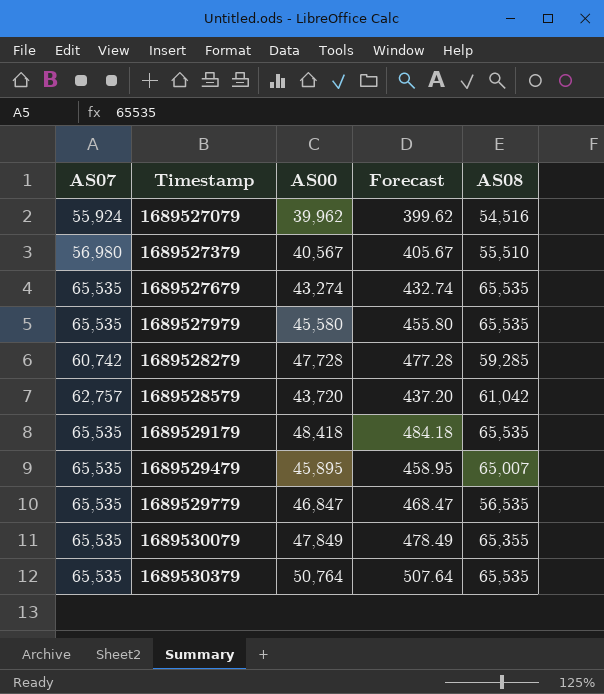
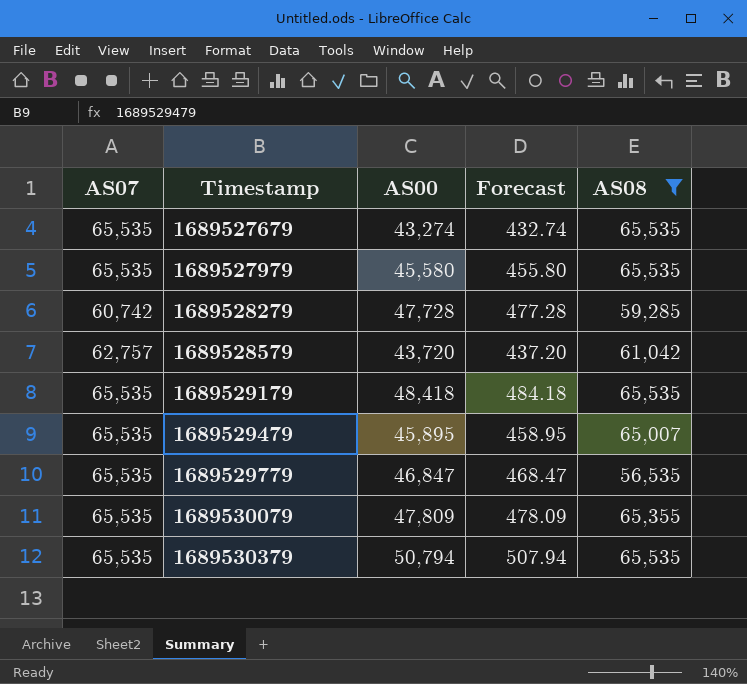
filter: none -> AS08 >= 56,535
1689530079 | AS00: 47,849 -> 47,809
1689530079 | Forecast: 478.49 -> 478.09
1689530379 | AS00: 50,764 -> 50,794
1689530379 | Forecast: 507.64 -> 507.94

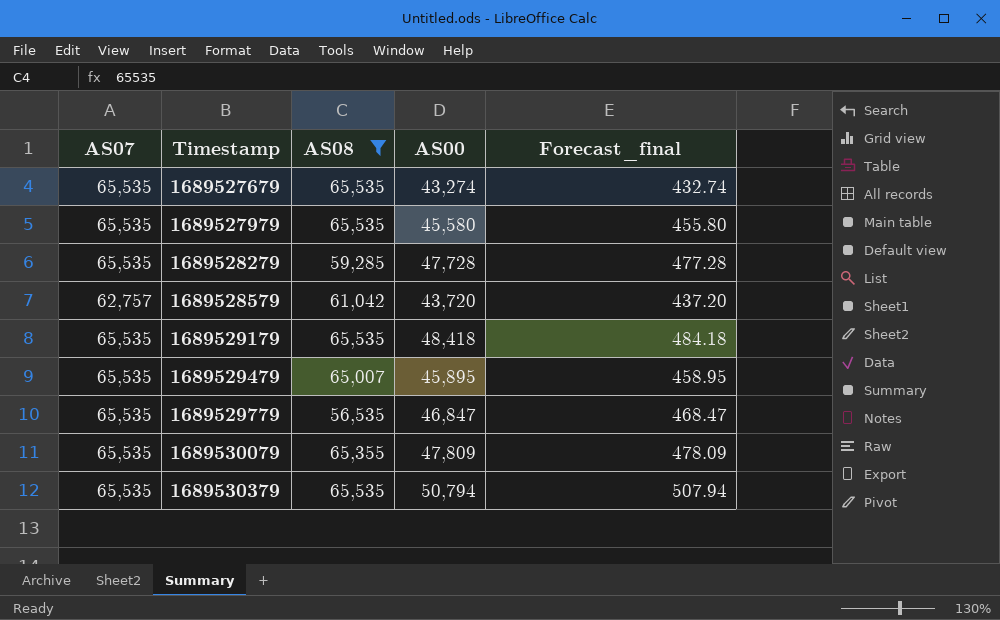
column AS08 | position: 5 -> 3
column name: Forecast -> Forecast_final
1689528279 | AS07: 60,742 -> 65,535

